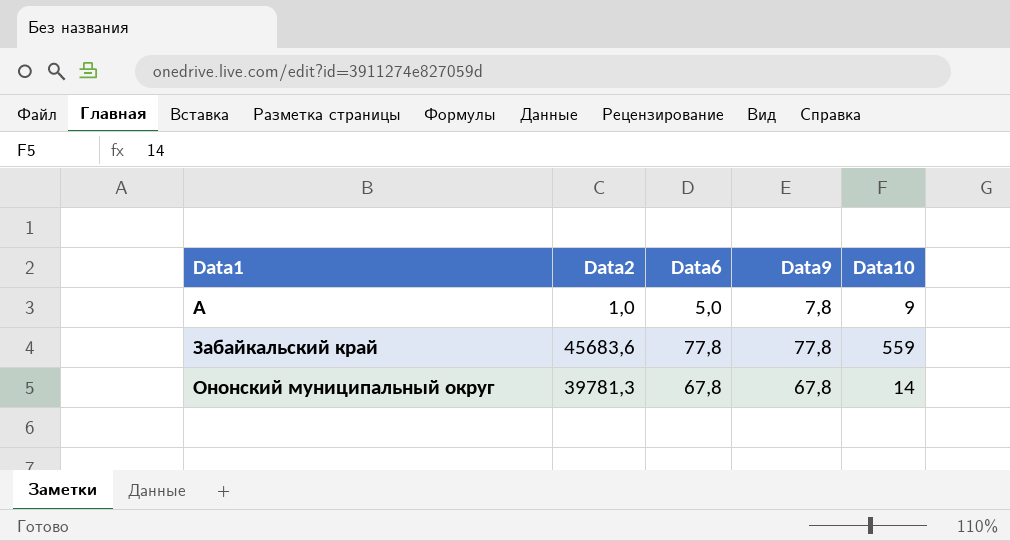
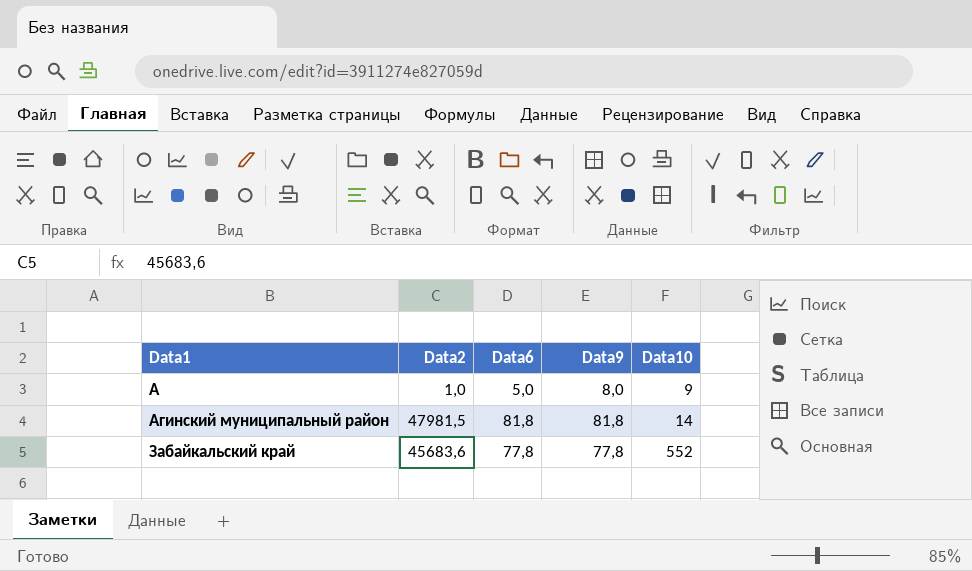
row Ононский муниципальный округ: 39781,3 | 67,8 | 67,8 | 14 -> none
А | Data9: 7,8 -> 8,0
row Агинский муниципальный район: none -> 47981,5 | 81,8 | 81,8 | 14
Забайкальский край | Data10: 559 -> 552

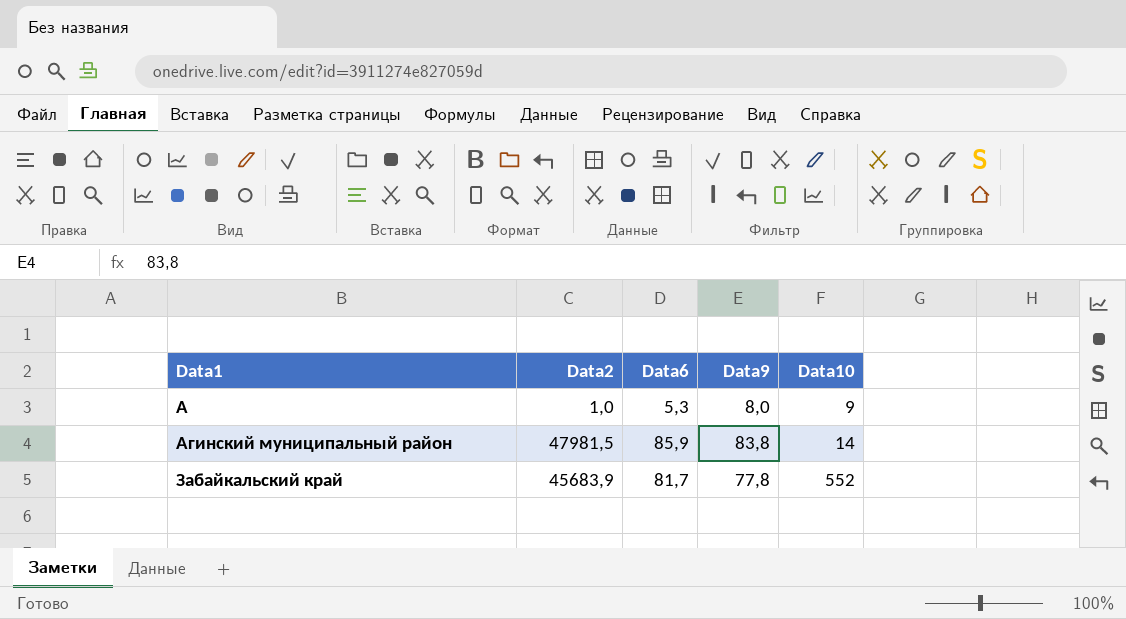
А | Data6: 5,0 -> 5,3
Агинский муниципальный район | Data6: 81,8 -> 85,9
Агинский муниципальный район | Data9: 81,8 -> 83,8
Забайкальский край | Data2: 45683,6 -> 45683,9
Забайкальский край | Data6: 77,8 -> 81,7

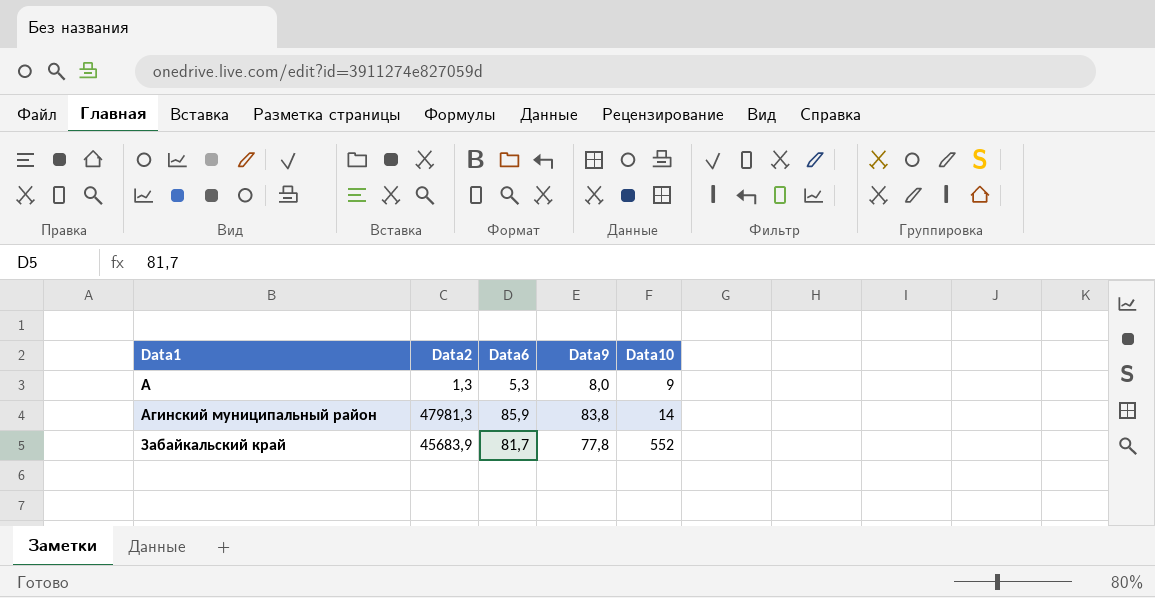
А | Data2: 1,0 -> 1,3
Агинский муниципальный район | Data2: 47981,5 -> 47981,3

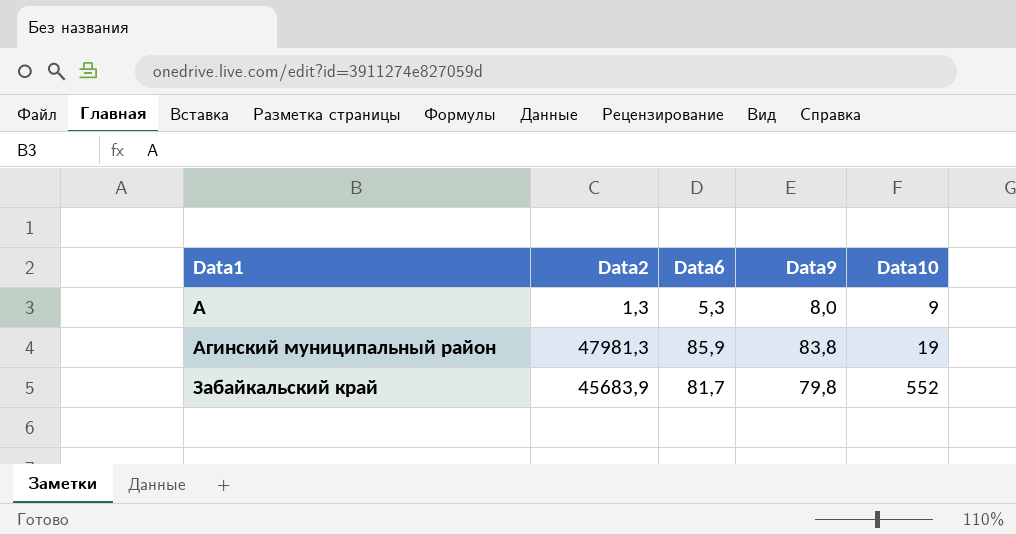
Агинский муниципальный район | Data10: 14 -> 19
Забайкальский край | Data9: 77,8 -> 79,8

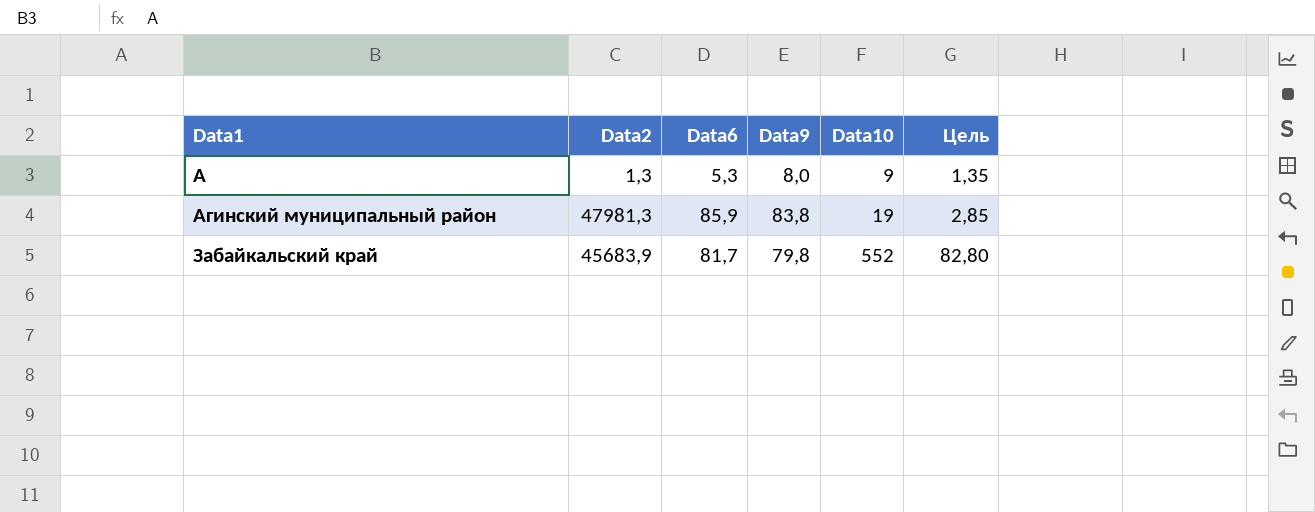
column Цель | formula: none -> [Data10] * 0,15

